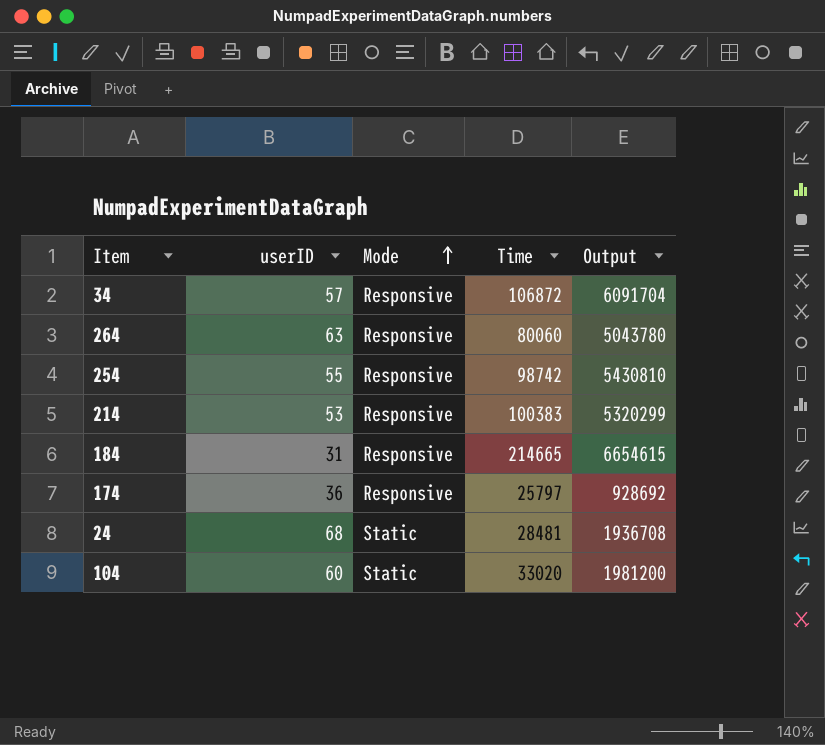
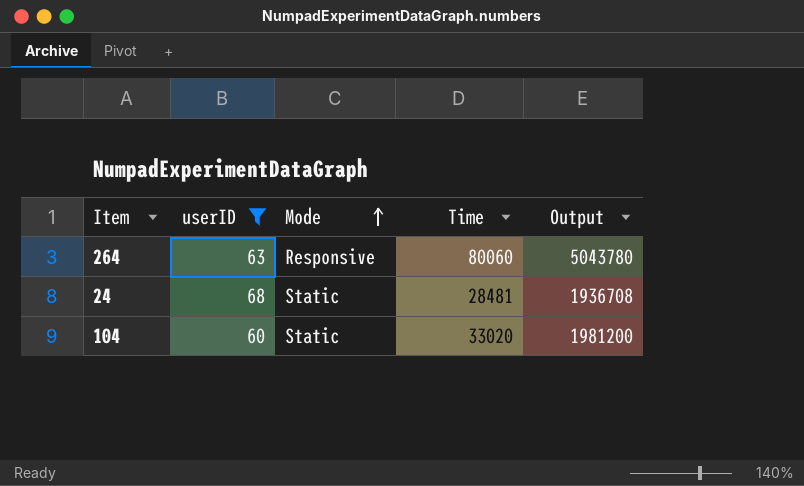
filter: none -> userID >= 60

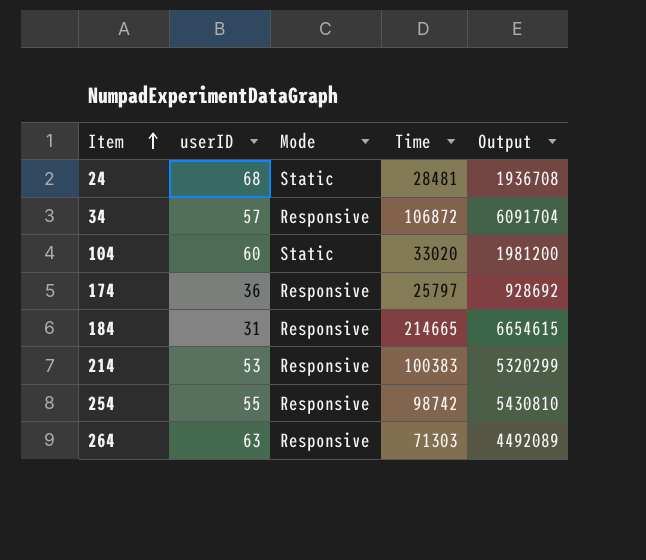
filter: userID >= 60 -> none
row order: Mode ascending -> Item ascending
264 | Time: 80060 -> 71303
264 | Output: 5043780 -> 4492089

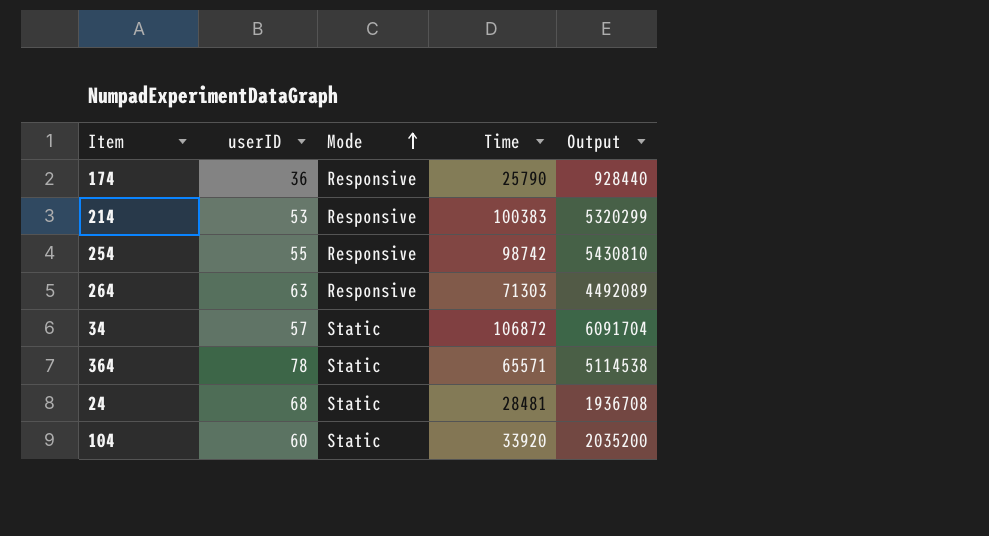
row order: Item ascending -> Mode ascending
row 184: 31 | Responsive | 214665 | 6654615 -> none
174 | Time: 25797 -> 25790
174 | Output: 928692 -> 928440
34 | Mode: Responsive -> Static
row 364: none -> 78 | Static | 65571 | 5114538
104 | Time: 33020 -> 33920
104 | Output: 1981200 -> 2035200

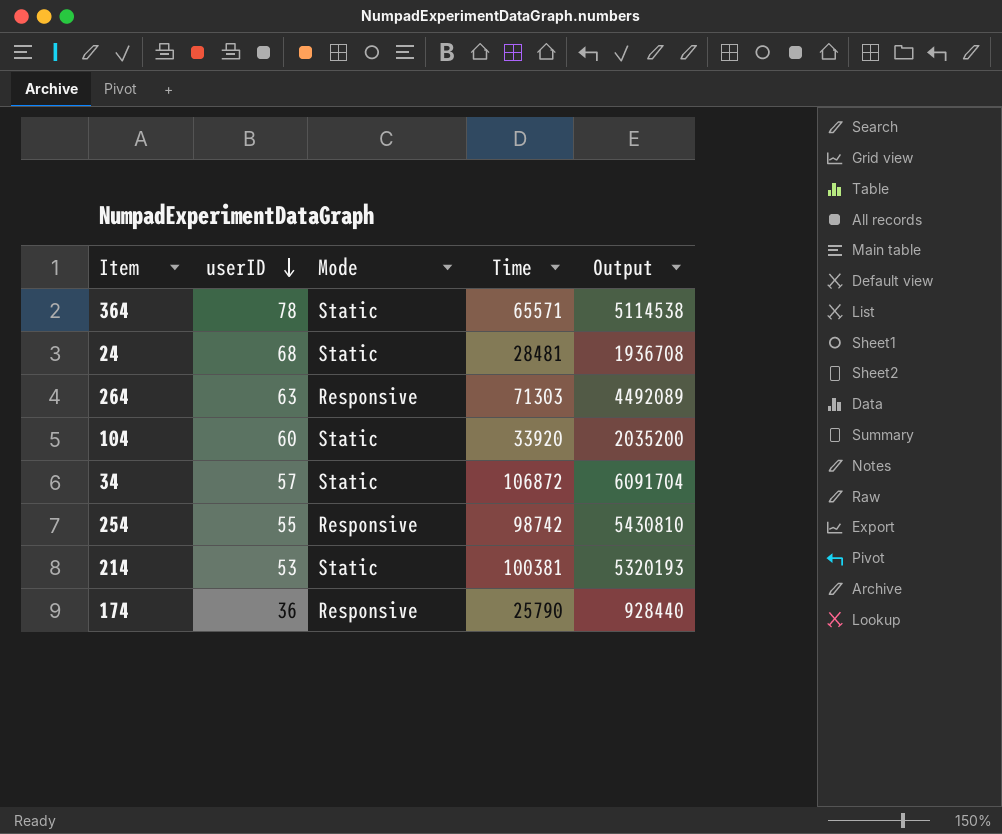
row order: Mode ascending -> userID descending
214 | Mode: Responsive -> Static
214 | Time: 100383 -> 100381
214 | Output: 5320299 -> 5320193

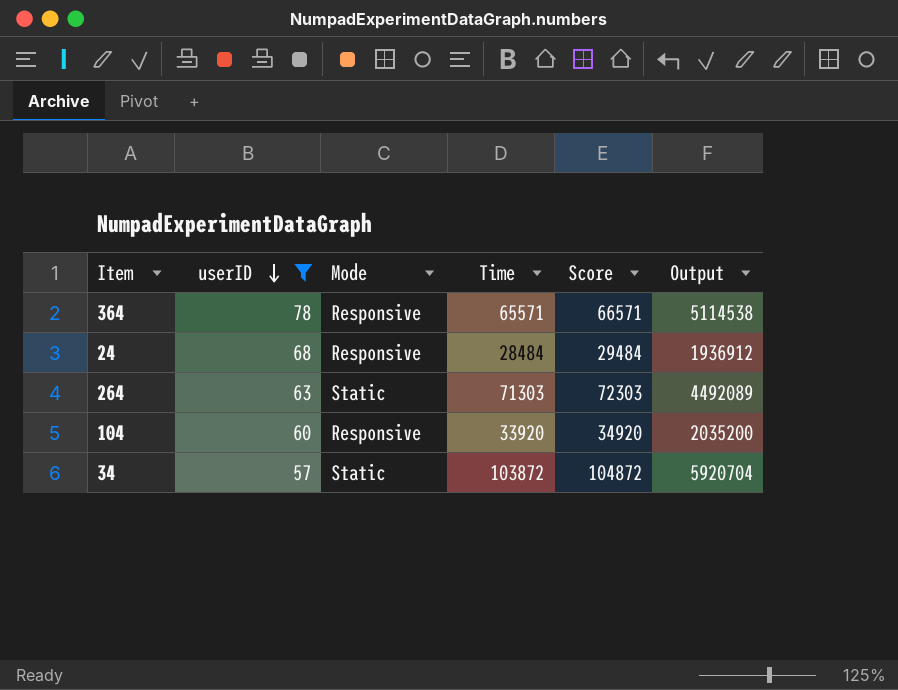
filter: none -> userID >= 57
column Score | formula: none -> [Time] + 1000
364 | Mode: Static -> Responsive
24 | Mode: Static -> Responsive
24 | Time: 28481 -> 28484
24 | Output: 1936708 -> 1936912
264 | Mode: Responsive -> Static
104 | Mode: Static -> Responsive
34 | Time: 106872 -> 103872
34 | Output: 6091704 -> 5920704

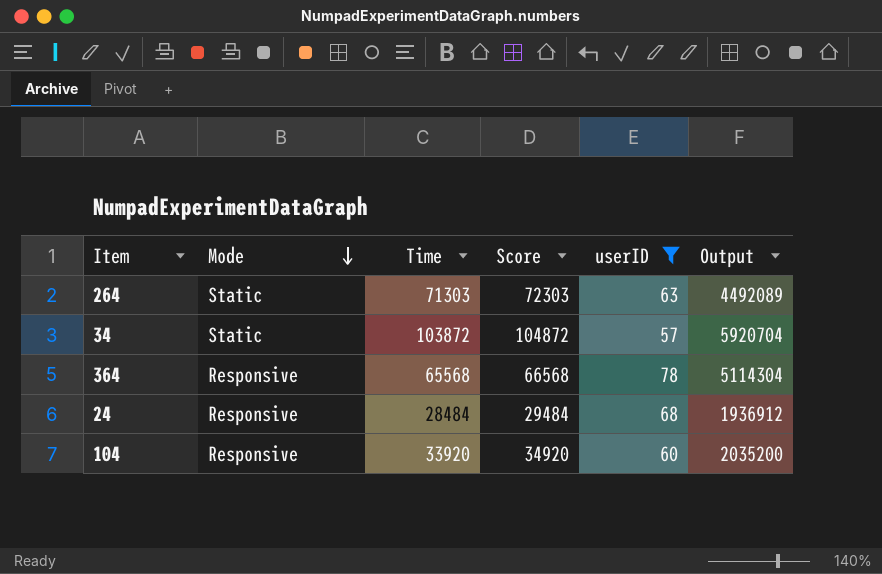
row order: userID descending -> Mode descending
column userID | position: 2 -> 5
364 | Time: 65571 -> 65568
364 | Score: 66571 -> 66568
364 | Output: 5114538 -> 5114304

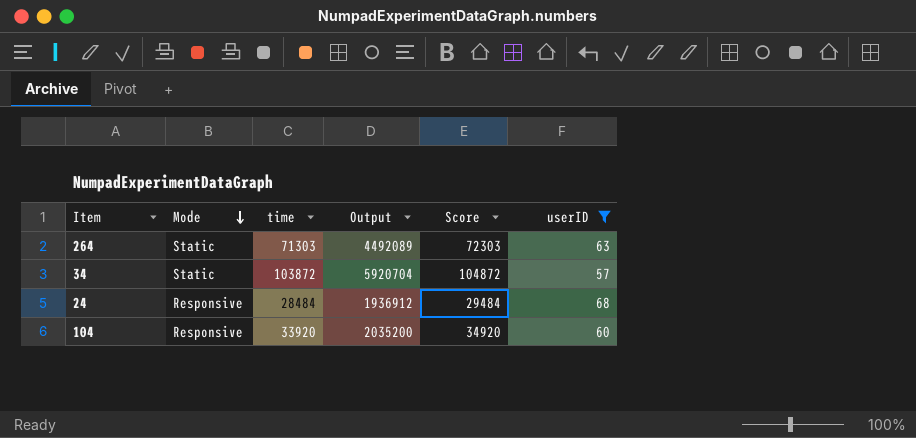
column name: Time -> time
column Output | position: 6 -> 4
row 364: Responsive | 65568 | 66568 | 78 | 5114304 -> none

